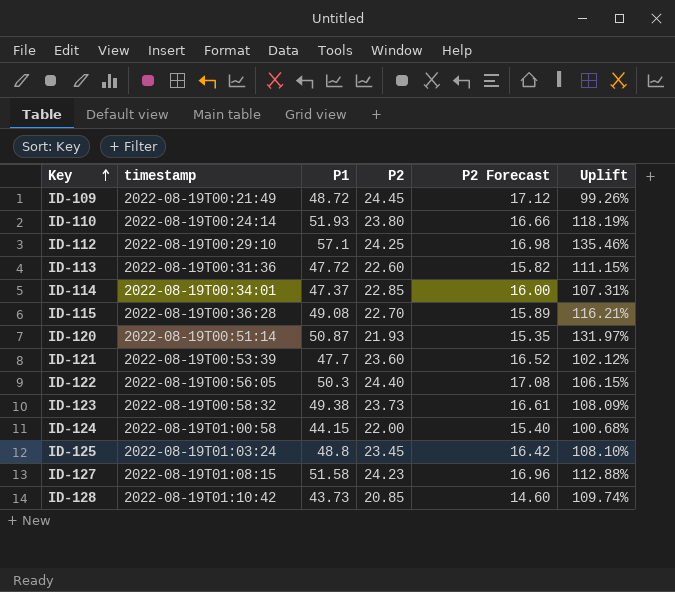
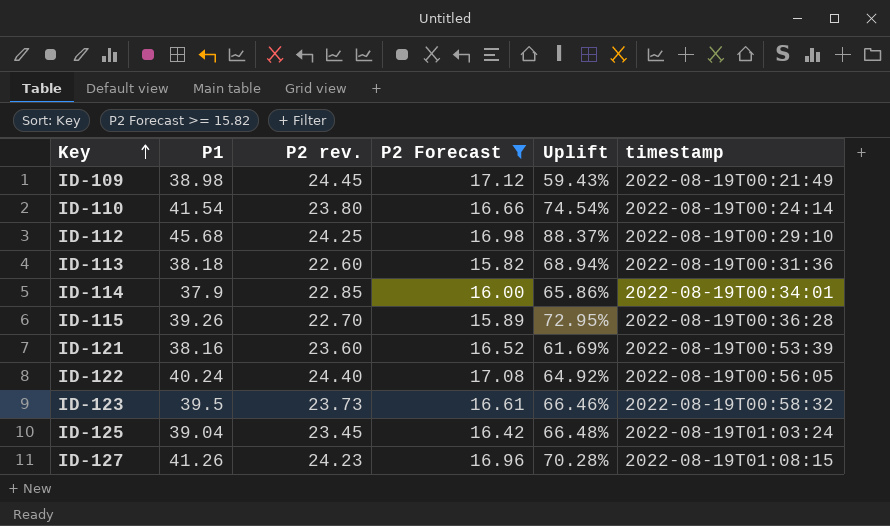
filter: none -> P2 Forecast >= 15.82
column name: P2 -> P2 rev.
column timestamp | position: 2 -> 6
ID-109 | P1: 48.72 -> 38.98
ID-109 | Uplift: 99.26% -> 59.43%
ID-110 | P1: 51.93 -> 41.54
ID-110 | Uplift: 118.19% -> 74.54%
ID-112 | P1: 57.1 -> 45.68
ID-112 | Uplift: 135.46% -> 88.37%
ID-113 | P1: 47.72 -> 38.18
ID-113 | Uplift: 111.15% -> 68.94%
ID-114 | P1: 47.37 -> 37.9
ID-114 | Uplift: 107.31% -> 65.86%
ID-115 | P1: 49.08 -> 39.26
ID-115 | Uplift: 116.21% -> 72.95%
ID-121 | P1: 47.7 -> 38.16
ID-121 | Uplift: 102.12% -> 61.69%
ID-122 | P1: 50.3 -> 40.24
ID-122 | Uplift: 106.15% -> 64.92%
ID-123 | P1: 49.38 -> 39.5
ID-123 | Uplift: 108.09% -> 66.46%
ID-125 | P1: 48.8 -> 39.04
ID-125 | Uplift: 108.10% -> 66.48%
ID-127 | P1: 51.58 -> 41.26
ID-127 | Uplift: 112.88% -> 70.28%

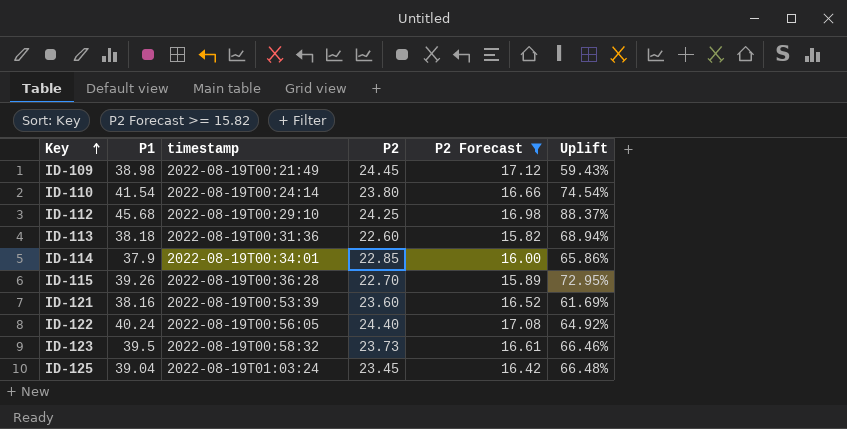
column timestamp | position: 6 -> 3
column name: P2 rev. -> P2
row ID-127: 41.26 | 24.23 | 16.96 | 70.28% | 2022-08-19T01:08:15 -> none

